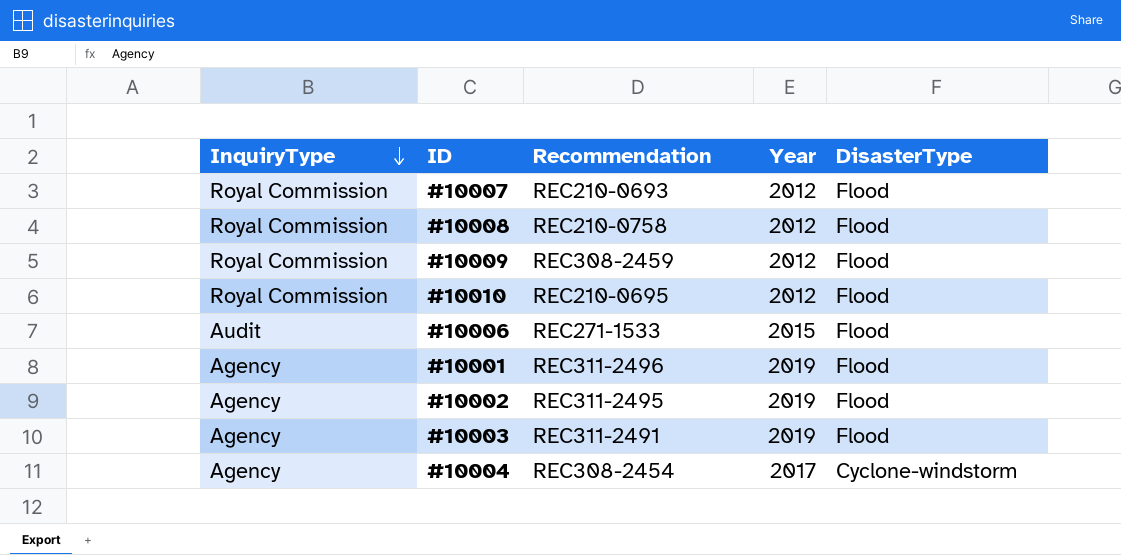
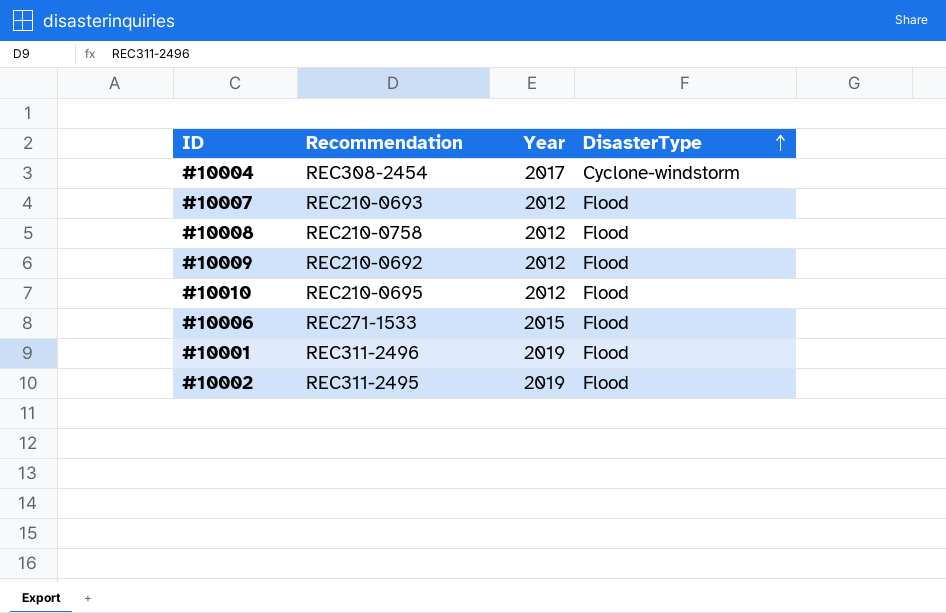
row order: InquiryType descending -> DisasterType ascending
column InquiryType | position: 1 -> none
row #10003: Agency | REC311-2491 | 2019 | Flood -> none
#10009 | Recommendation: REC308-2459 -> REC210-0692

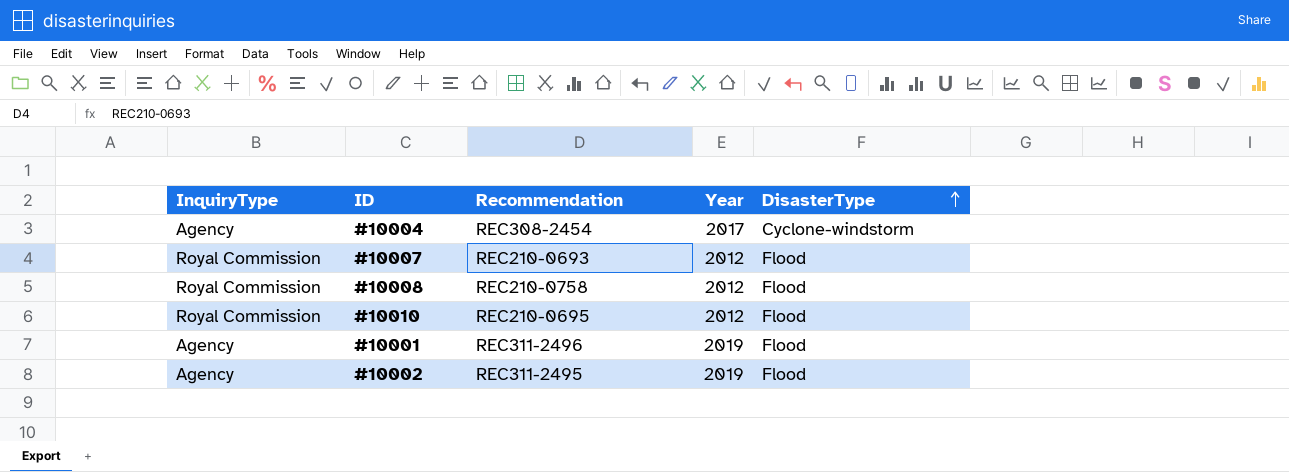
column InquiryType | position: none -> 1
row #10009: REC210-0692 | 2012 | Flood -> none
row #10006: REC271-1533 | 2015 | Flood -> none

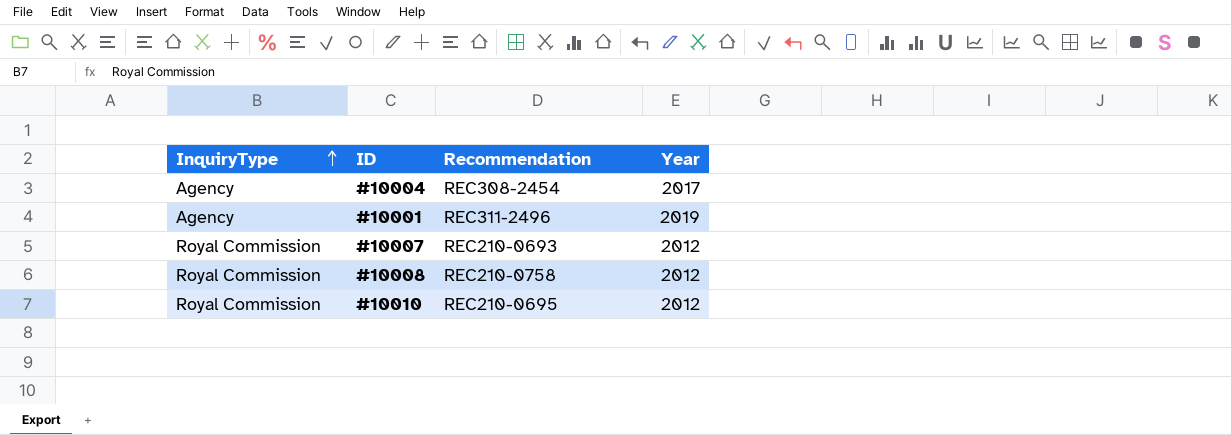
row order: DisasterType ascending -> InquiryType ascending
column DisasterType | position: 5 -> none
row #10002: Agency | REC311-2495 | 2019 | Flood -> none

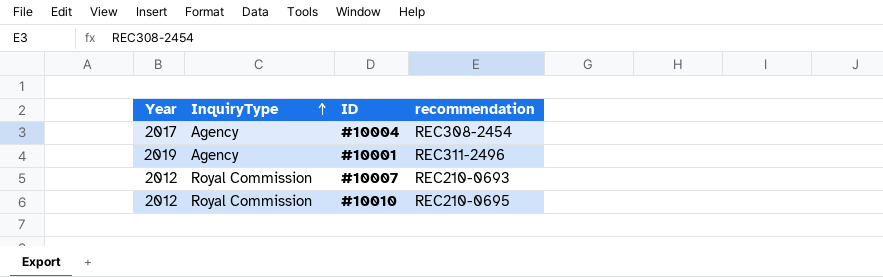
column Year | position: 4 -> 1
column name: Recommendation -> recommendation
row #10008: Royal Commission | REC210-0758 | 2012 -> none

